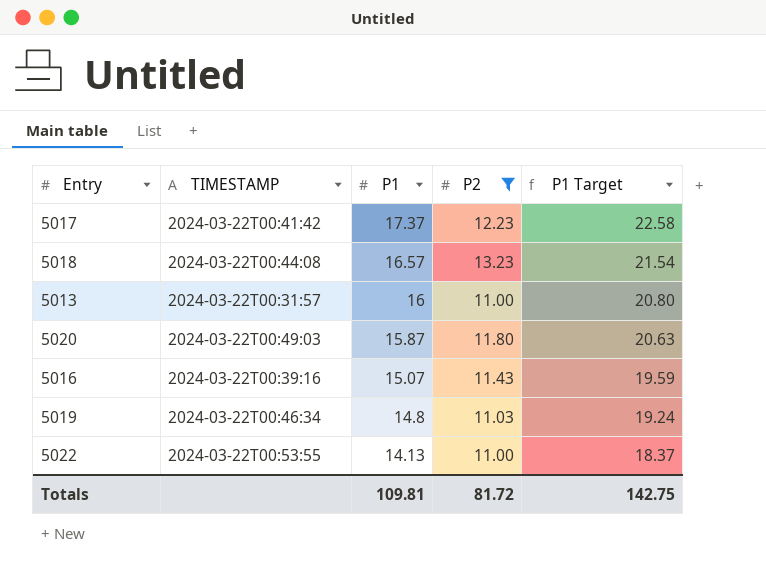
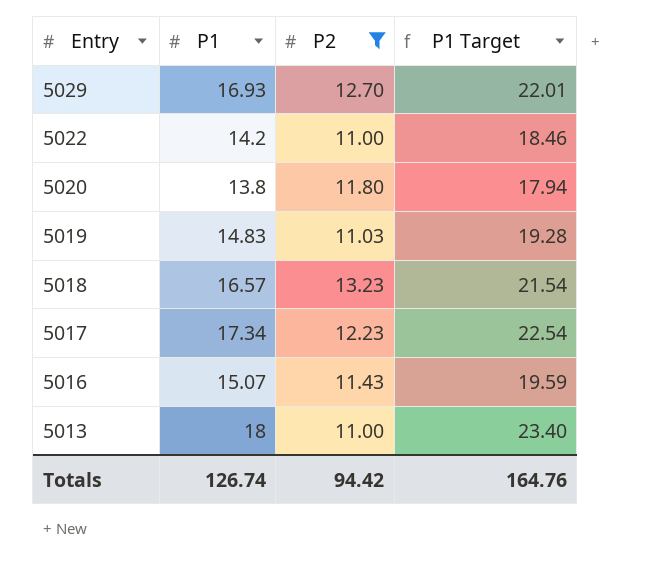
row order: P1 descending -> Entry descending
column TIMESTAMP | position: 2 -> none
row 5029: none -> 16.93 | 12.70 | 22.01
5022 | P1: 14.13 -> 14.2
5022 | P1 Target: 18.37 -> 18.46
5020 | P1: 15.87 -> 13.8
5020 | P1 Target: 20.63 -> 17.94
5019 | P1: 14.8 -> 14.83
5019 | P1 Target: 19.24 -> 19.28
5017 | P1: 17.37 -> 17.34
5017 | P1 Target: 22.58 -> 22.54
5013 | P1: 16 -> 18
5013 | P1 Target: 20.80 -> 23.40
Totals | P1: 109.81 -> 126.74
Totals | P2: 81.72 -> 94.42
Totals | P1 Target: 142.75 -> 164.76

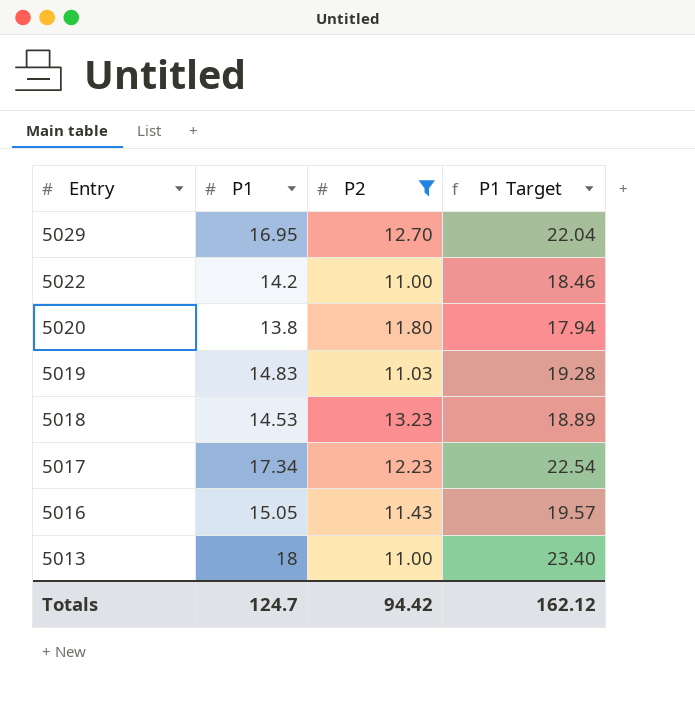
5029 | P1: 16.93 -> 16.95
5029 | P1 Target: 22.01 -> 22.04
5018 | P1: 16.57 -> 14.53
5018 | P1 Target: 21.54 -> 18.89
5016 | P1: 15.07 -> 15.05
5016 | P1 Target: 19.59 -> 19.57
Totals | P1: 126.74 -> 124.7
Totals | P1 Target: 164.76 -> 162.12

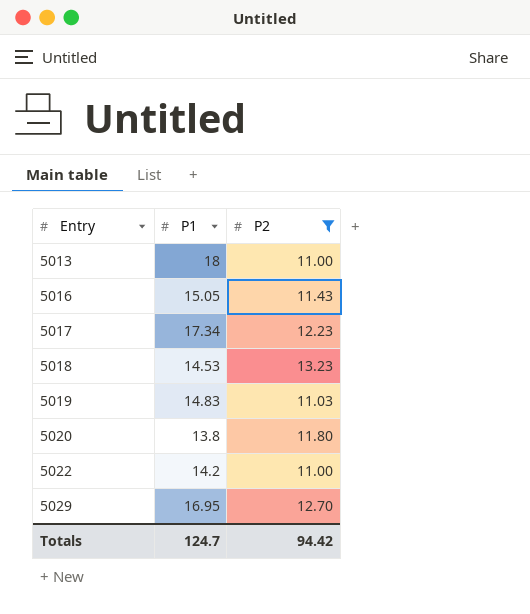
row order: Entry descending -> Entry ascending
column P1 Target | formula: [P1] * 1.3 -> none

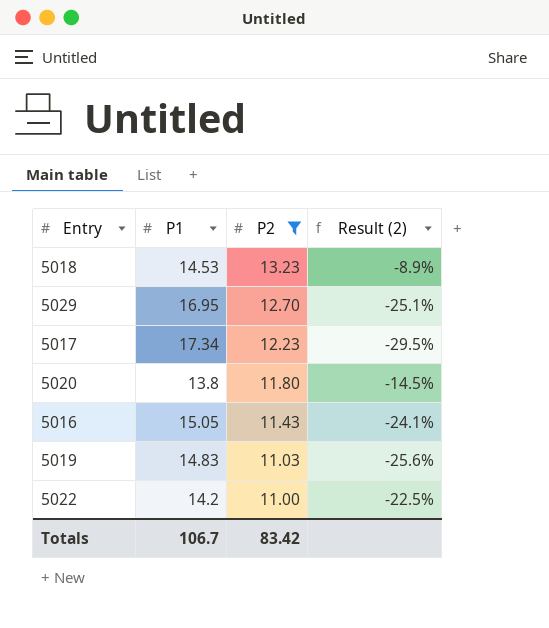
row order: Entry ascending -> P2 descending
column Result (2) | formula: none -> ([P2] - [P1]) / [P1]
row 5013: 18 | 11.00 -> none
Totals | P1: 124.7 -> 106.7
Totals | P2: 94.42 -> 83.42

